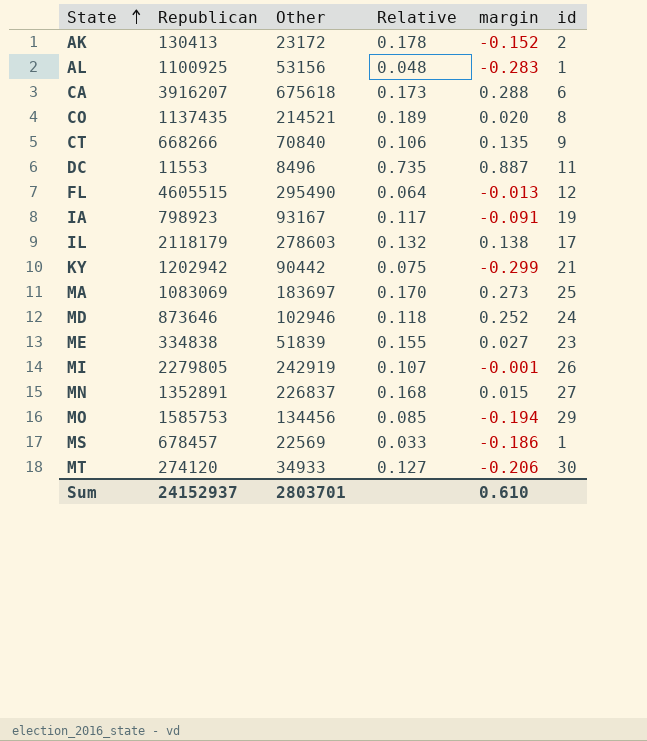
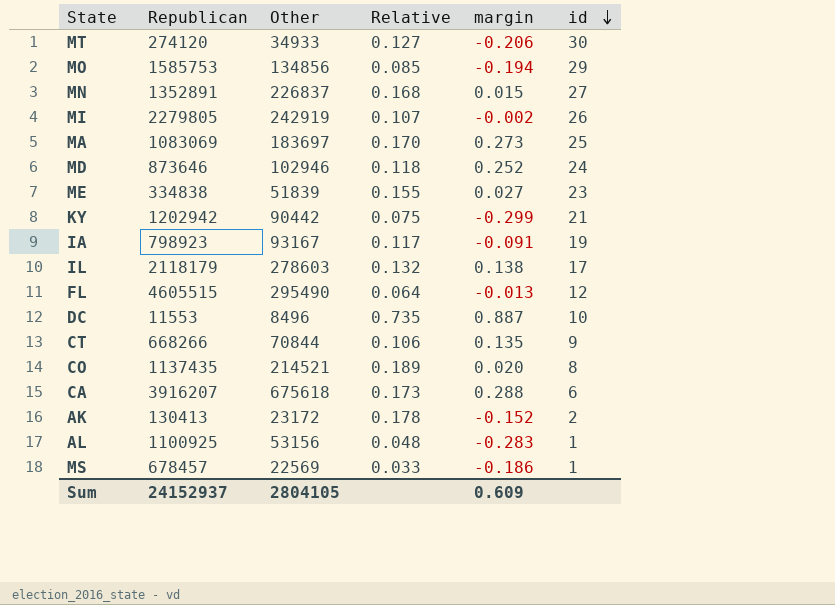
row order: State ascending -> id descending
MO | Other: 134456 -> 134856
MI | margin: -0.001 -> -0.002
DC | id: 11 -> 10
CT | Other: 70840 -> 70844
Sum | Other: 2803701 -> 2804105
Sum | margin: 0.610 -> 0.609

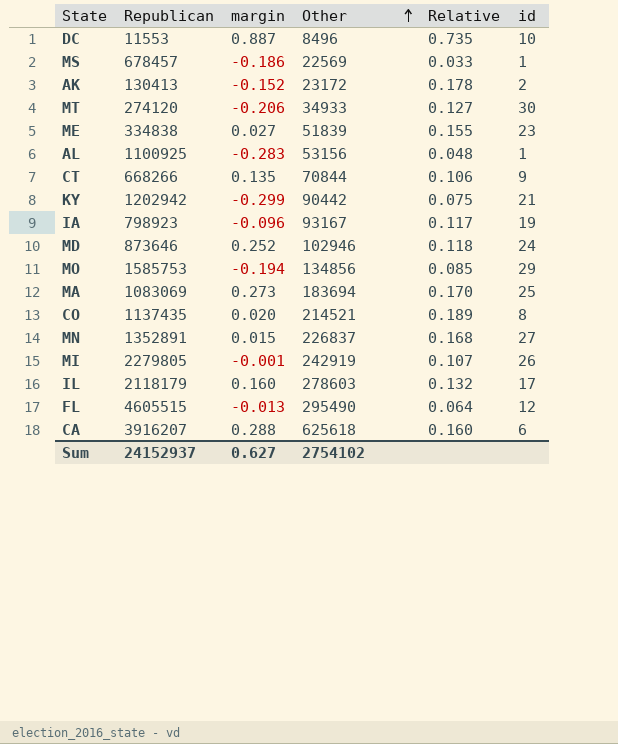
row order: id descending -> Other ascending
column margin | position: 5 -> 3
IA | margin: -0.091 -> -0.096
MA | Other: 183697 -> 183694
MI | margin: -0.002 -> -0.001
IL | margin: 0.138 -> 0.160
CA | Other: 675618 -> 625618
CA | Relative: 0.173 -> 0.160
Sum | margin: 0.609 -> 0.627
Sum | Other: 2804105 -> 2754102

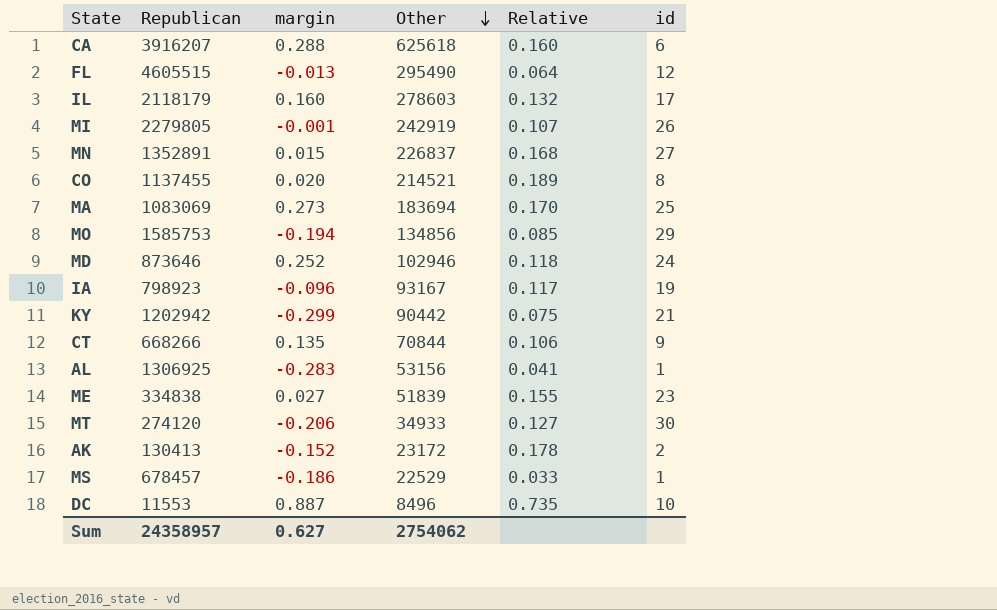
row order: Other ascending -> Other descending
CO | Republican: 1137435 -> 1137455
AL | Republican: 1100925 -> 1306925
AL | Relative: 0.048 -> 0.041
MS | Other: 22569 -> 22529
Sum | Republican: 24152937 -> 24358957
Sum | Other: 2754102 -> 2754062

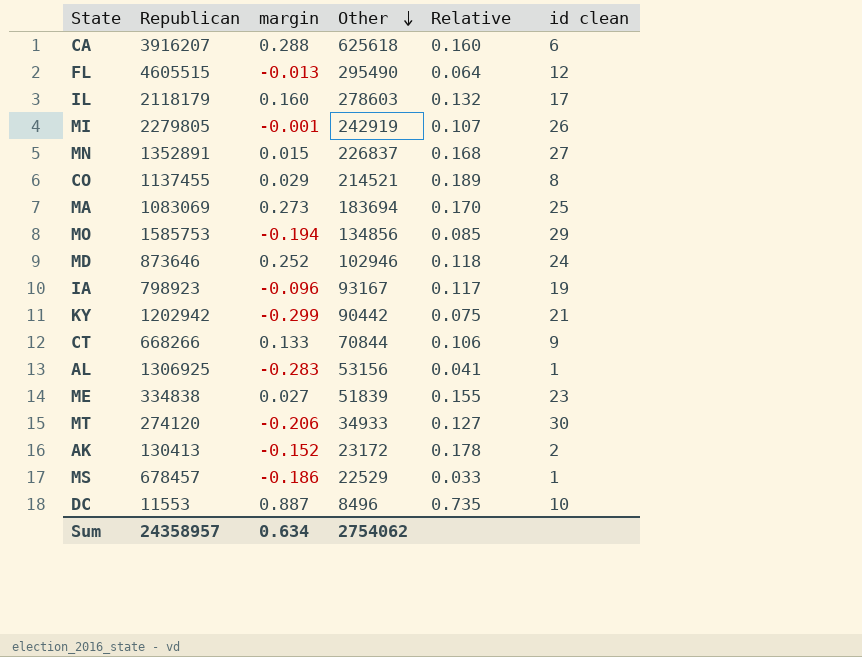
column name: id -> id clean
CO | margin: 0.020 -> 0.029
CT | margin: 0.135 -> 0.133
Sum | margin: 0.627 -> 0.634

